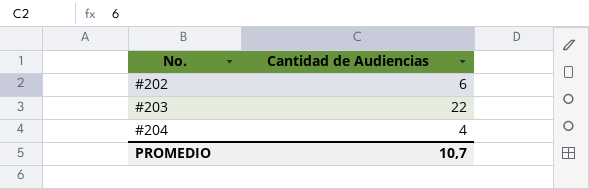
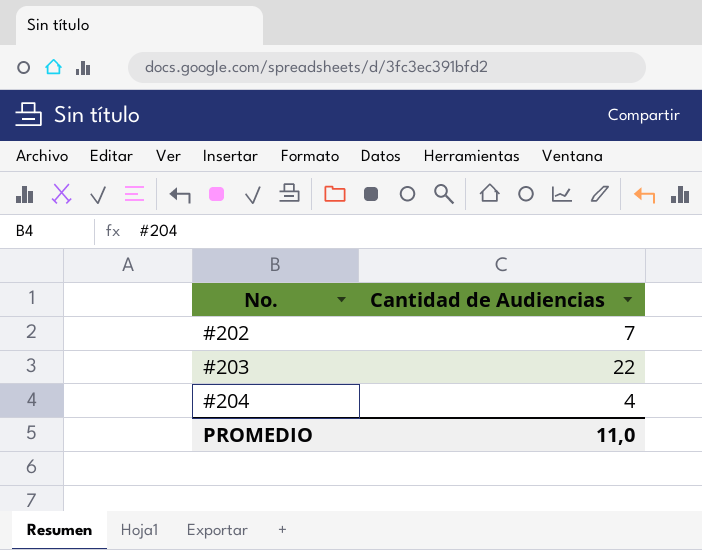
#202 | Cantidad de Audiencias: 6 -> 7
PROMEDIO | Cantidad de Audiencias: 10,7 -> 11,0

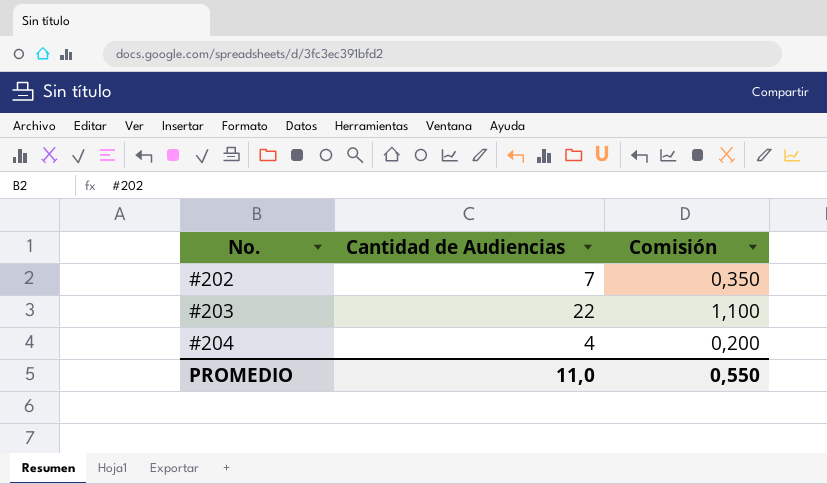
column Comisión | formula: none -> [Cantidad de Audiencias] * 0,05

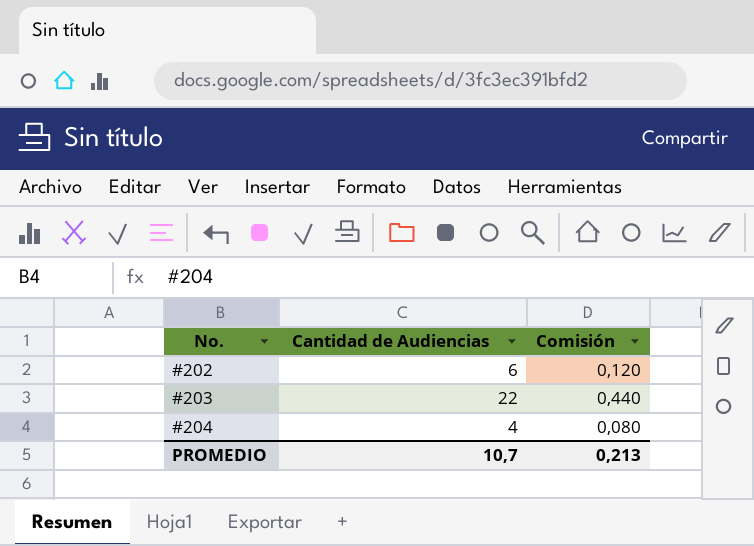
column Comisión | formula: [Cantidad de Audiencias] * 0,05 -> [Cantidad de Audiencias] * 0,02
#202 | Cantidad de Audiencias: 7 -> 6
PROMEDIO | Cantidad de Audiencias: 11,0 -> 10,7
PROMEDIO | Comisión: 0,550 -> 0,213

